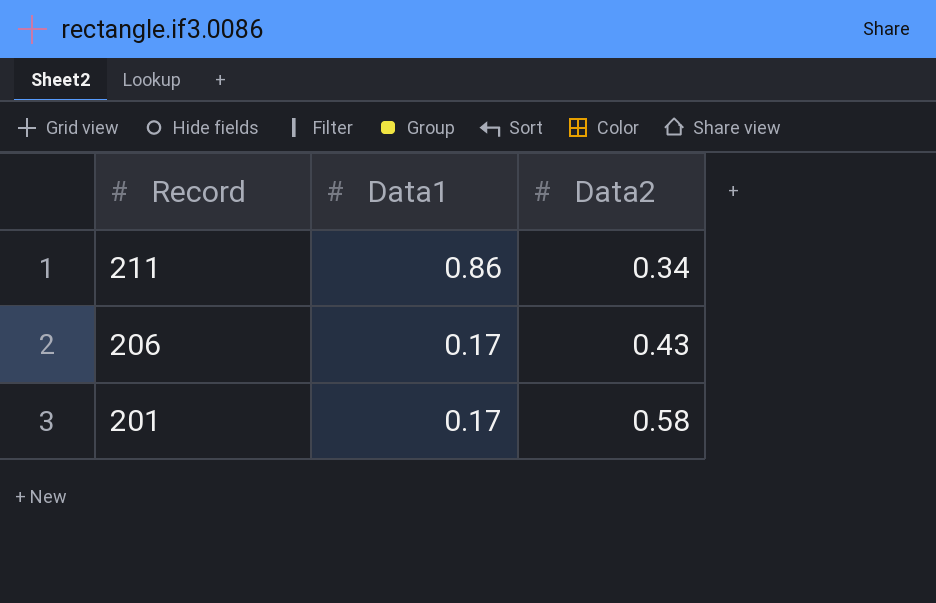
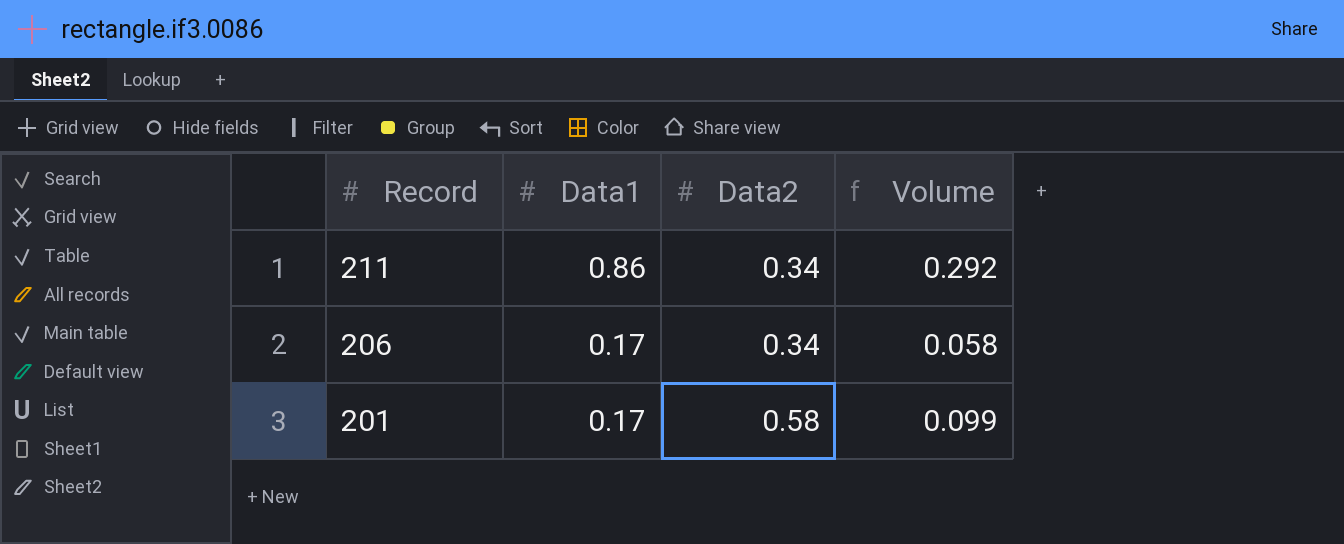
column Volume | formula: none -> [Data1] * [Data2]
206 | Data2: 0.43 -> 0.34

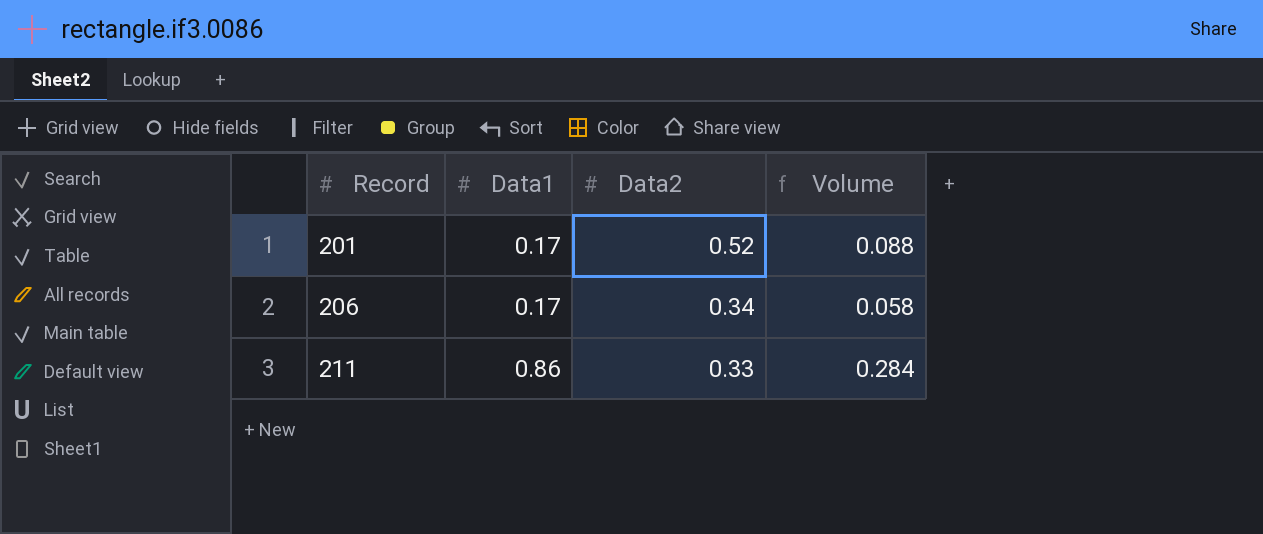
row order: Record descending -> Record ascending
201 | Data2: 0.58 -> 0.52
201 | Volume: 0.099 -> 0.088
211 | Data2: 0.34 -> 0.33
211 | Volume: 0.292 -> 0.284

